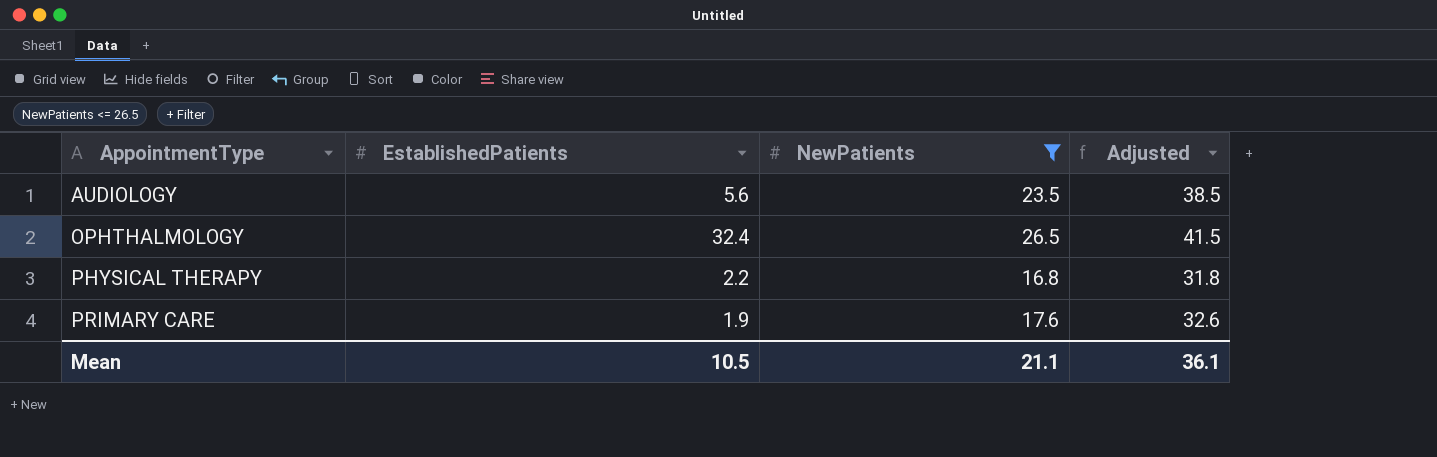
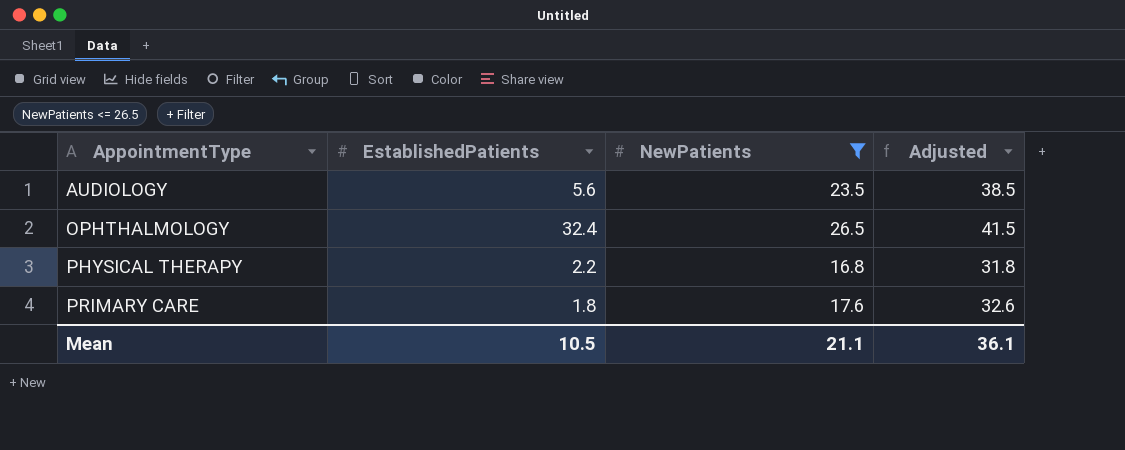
PRIMARY CARE | EstablishedPatients: 1.9 -> 1.8

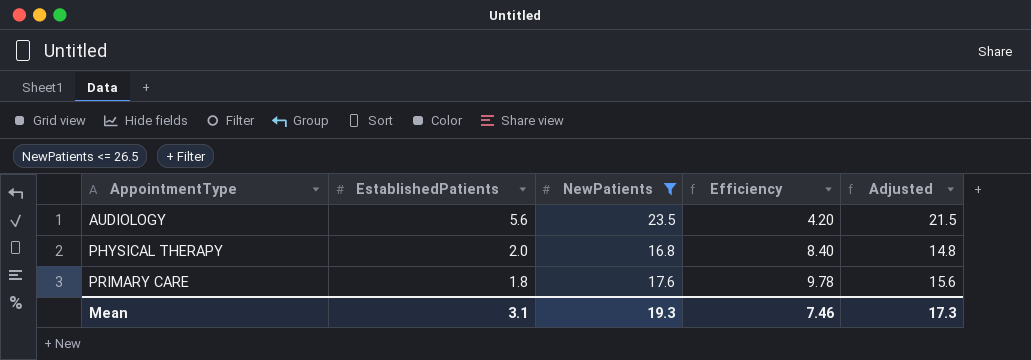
column Efficiency | formula: none -> [NewPatients] / [EstablishedPatients]
column Adjusted | formula: [NewPatients] + 15 -> [NewPatients] - 2
row OPHTHALMOLOGY: 32.4 | 26.5 | 41.5 -> none
PHYSICAL THERAPY | EstablishedPatients: 2.2 -> 2.0
Mean | EstablishedPatients: 10.5 -> 3.1
Mean | NewPatients: 21.1 -> 19.3
Mean | Adjusted: 36.1 -> 17.3

